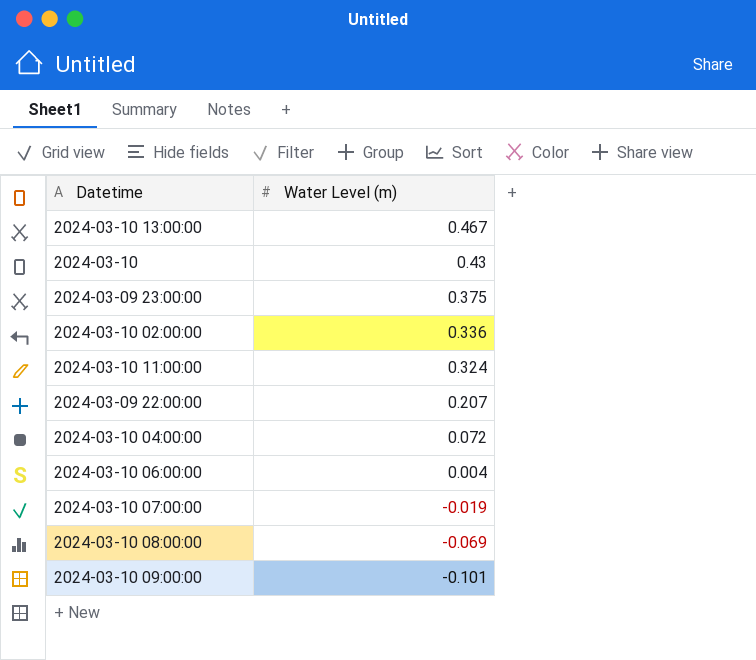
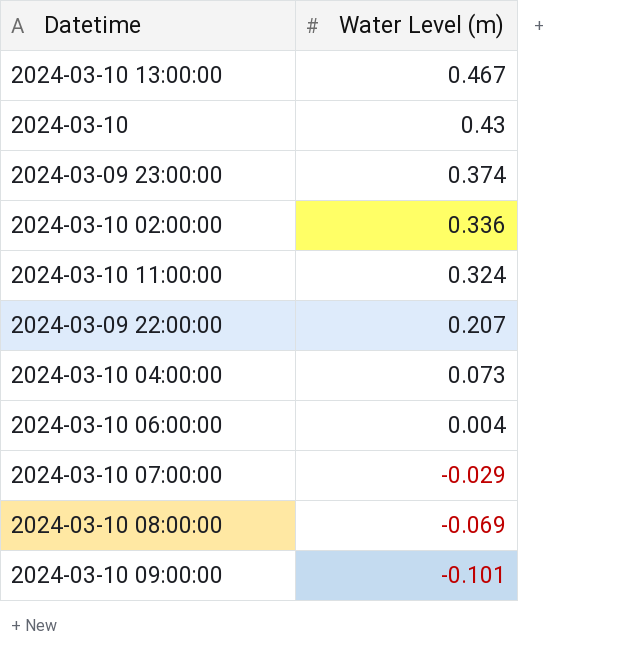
2024-03-09 23:00:00 | Water Level (m): 0.375 -> 0.374
2024-03-10 04:00:00 | Water Level (m): 0.072 -> 0.073
2024-03-10 07:00:00 | Water Level (m): -0.019 -> -0.029

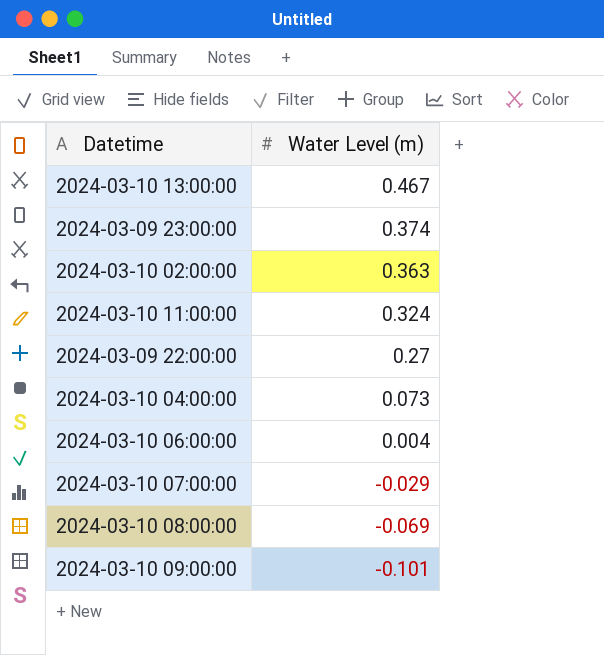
row 2024-03-10: 0.43 -> none
2024-03-10 02:00:00 | Water Level (m): 0.336 -> 0.363
2024-03-09 22:00:00 | Water Level (m): 0.207 -> 0.27

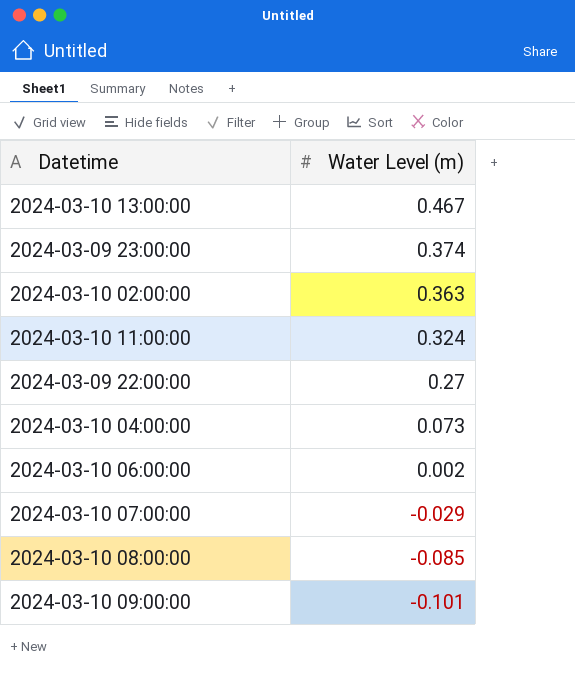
2024-03-10 06:00:00 | Water Level (m): 0.004 -> 0.002
2024-03-10 08:00:00 | Water Level (m): -0.069 -> -0.085

